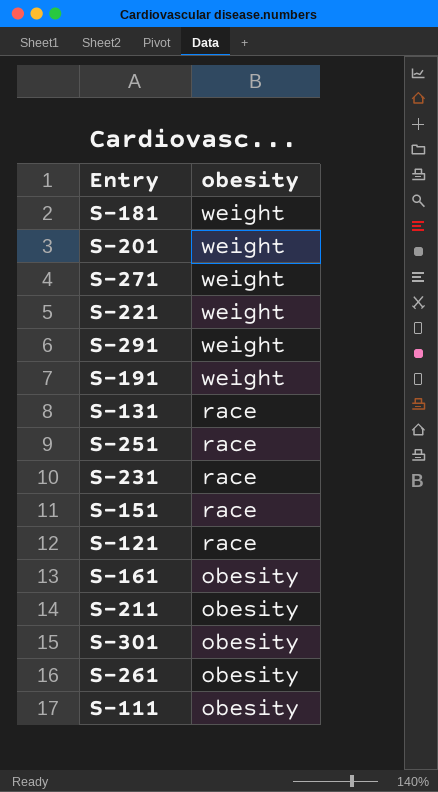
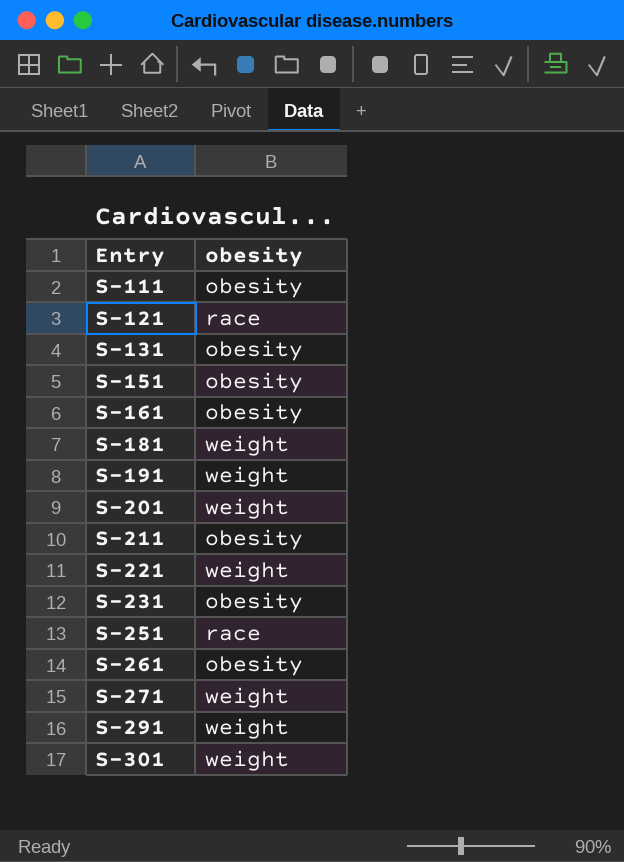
row order: obesity descending -> Entry ascending
S-131 | obesity: race -> obesity
S-151 | obesity: race -> obesity
S-231 | obesity: race -> obesity
S-301 | obesity: obesity -> weight

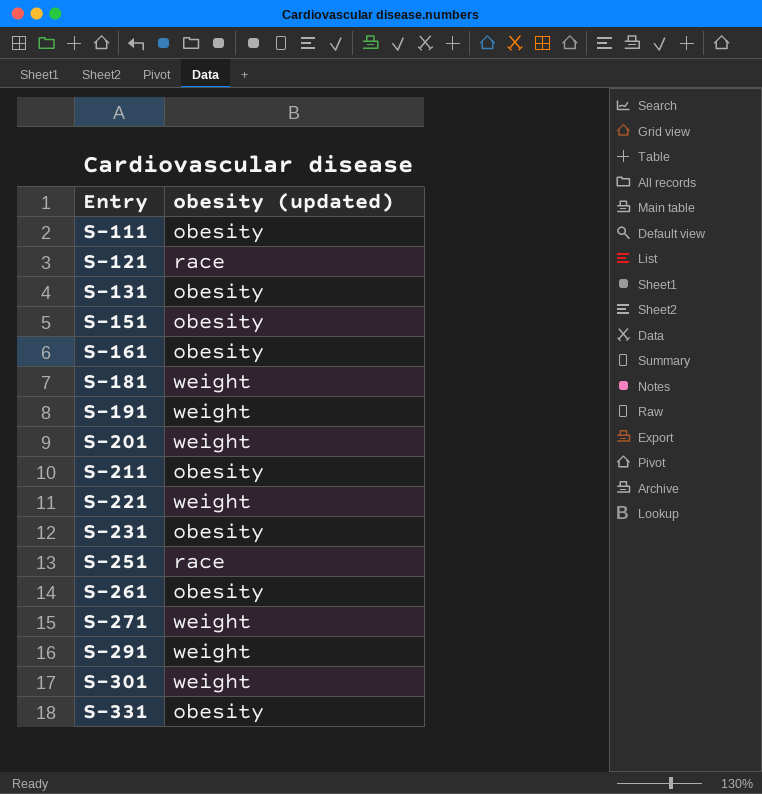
column name: obesity -> obesity (updated)
row S-331: none -> obesity

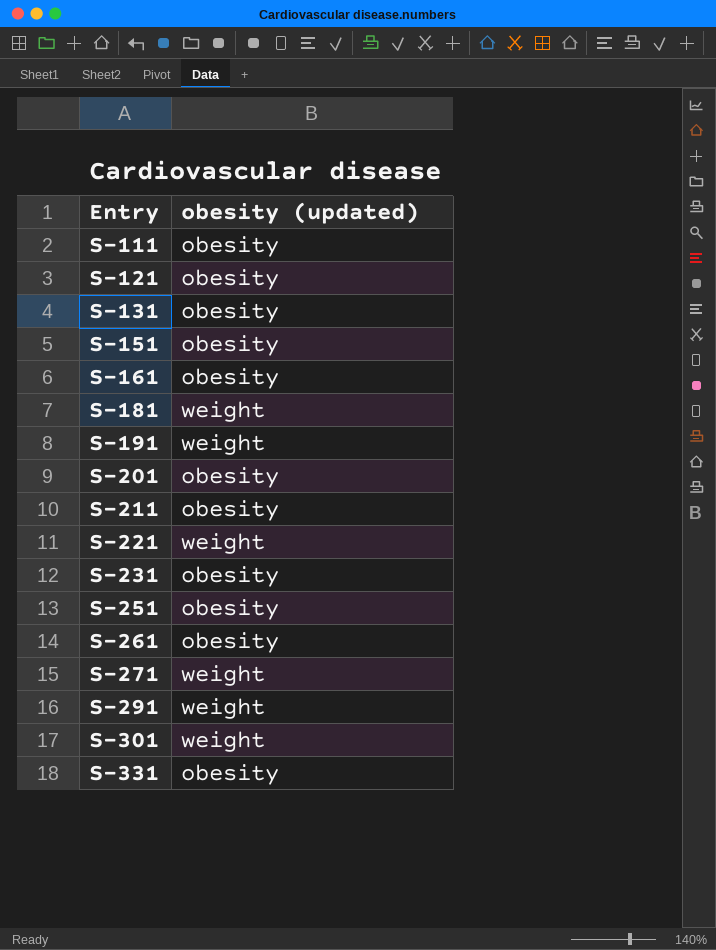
S-121 | obesity (updated): race -> obesity
S-201 | obesity (updated): weight -> obesity
S-251 | obesity (updated): race -> obesity

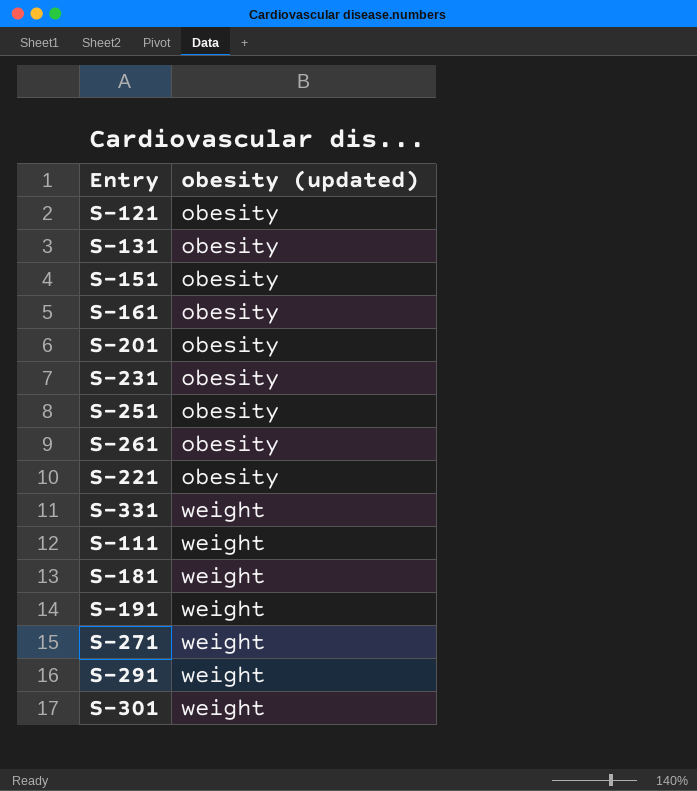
row order: Entry ascending -> obesity (updated) ascending
row S-211: obesity -> none
S-221 | obesity (updated): weight -> obesity
S-331 | obesity (updated): obesity -> weight
S-111 | obesity (updated): obesity -> weight

